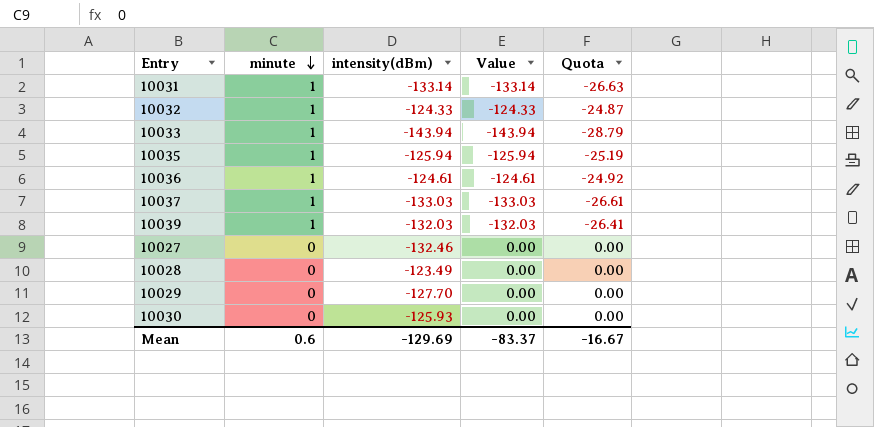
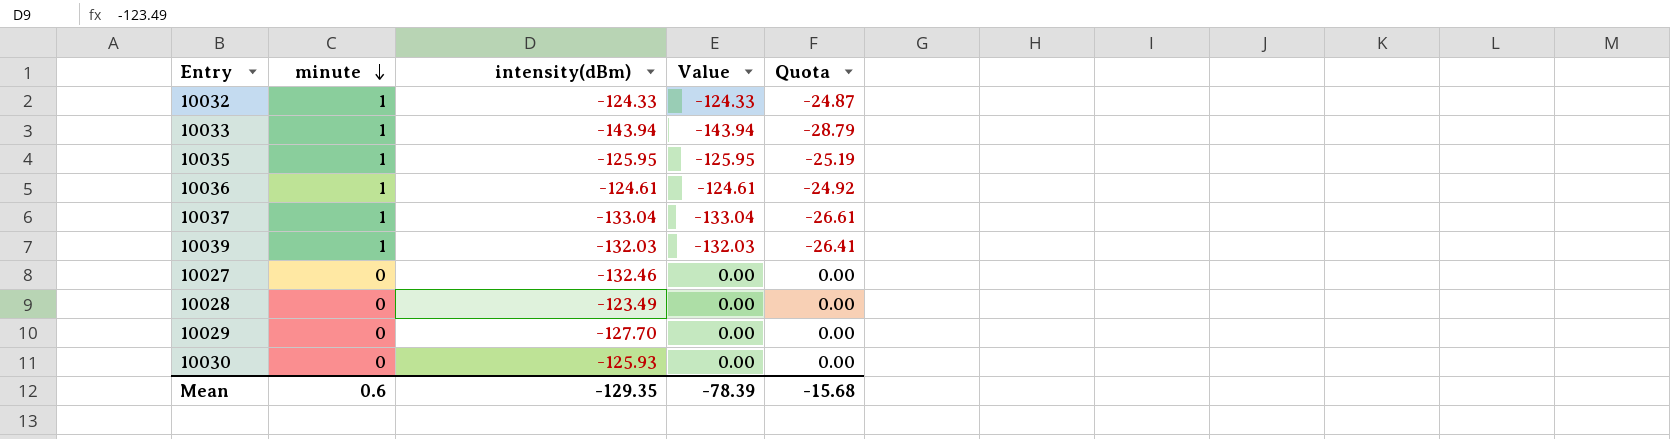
row 10031: 1 | -133.14 | -133.14 | -26.63 -> none
10035 | intensity(dBm): -125.94 -> -125.95
10035 | Value: -125.94 -> -125.95
10037 | intensity(dBm): -133.03 -> -133.04
10037 | Value: -133.03 -> -133.04
Mean | intensity(dBm): -129.69 -> -129.35
Mean | Value: -83.37 -> -78.39
Mean | Quota: -16.67 -> -15.68

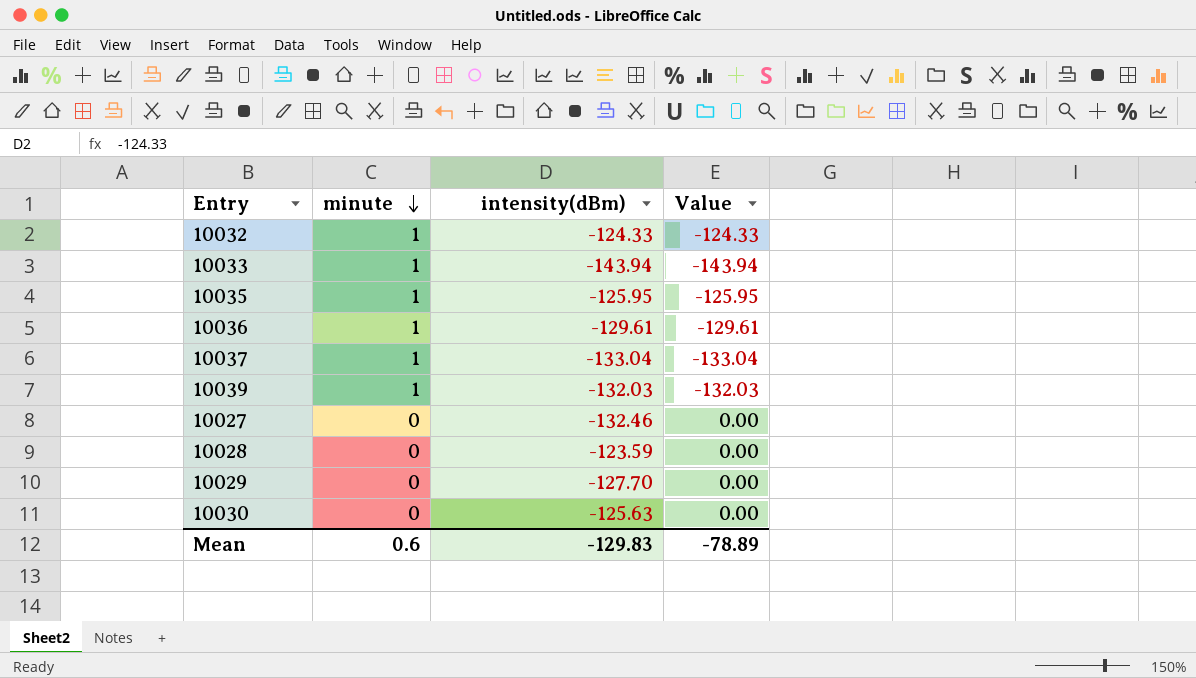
column Quota | formula: [Value] * 0.2 -> none
10036 | intensity(dBm): -124.61 -> -129.61
10036 | Value: -124.61 -> -129.61
10028 | intensity(dBm): -123.49 -> -123.59
10030 | intensity(dBm): -125.93 -> -125.63
Mean | intensity(dBm): -129.35 -> -129.83
Mean | Value: -78.39 -> -78.89

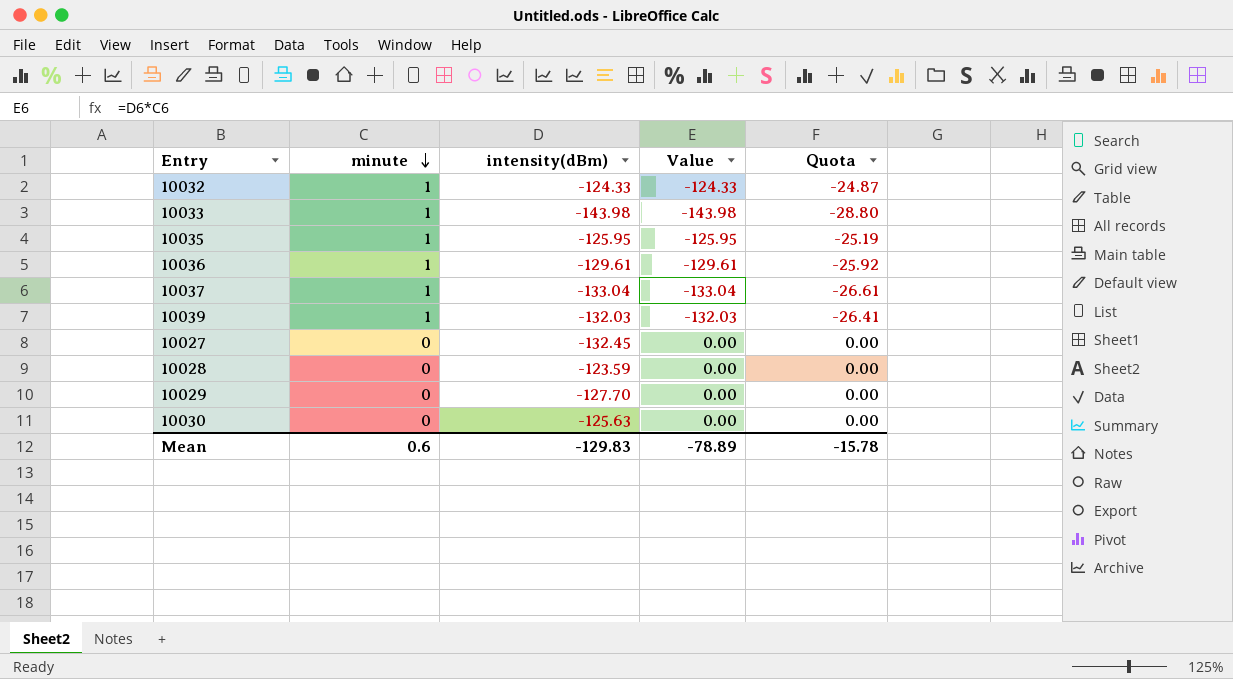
column Quota | formula: none -> [Value] * 0.2
10033 | intensity(dBm): -143.94 -> -143.98
10033 | Value: -143.94 -> -143.98
10027 | intensity(dBm): -132.46 -> -132.45

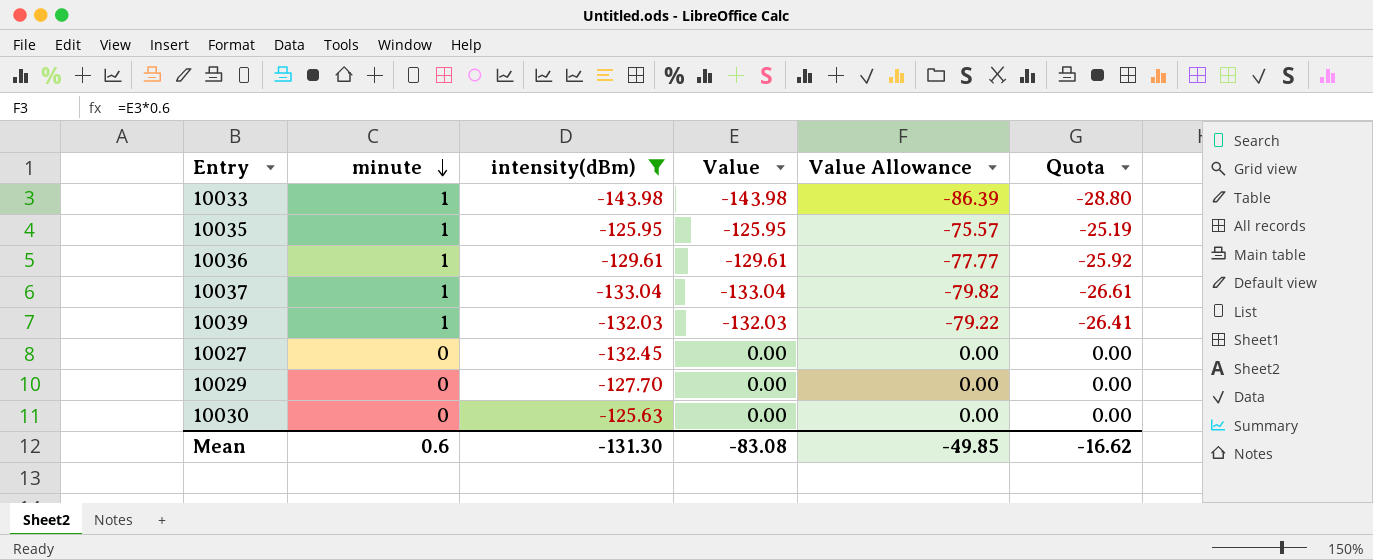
filter: none -> intensity(dBm) <= -125.63
column Value Allowance | formula: none -> [Value] * 0.6
Mean | intensity(dBm): -129.83 -> -131.30
Mean | Value: -78.89 -> -83.08
Mean | Quota: -15.78 -> -16.62

